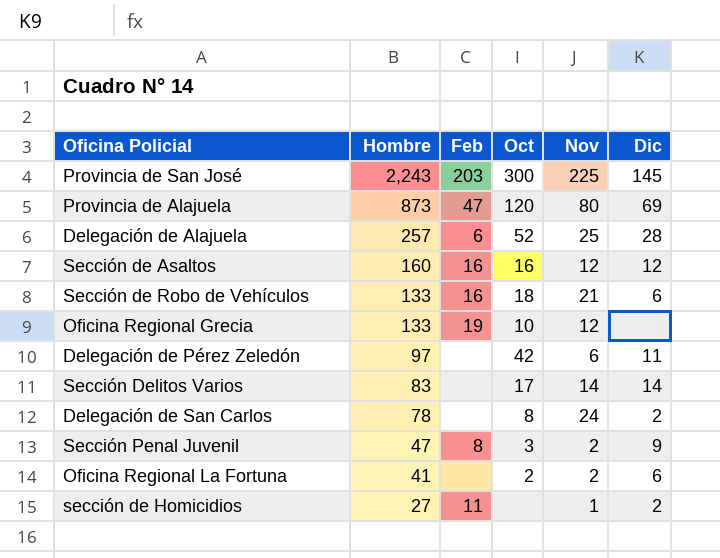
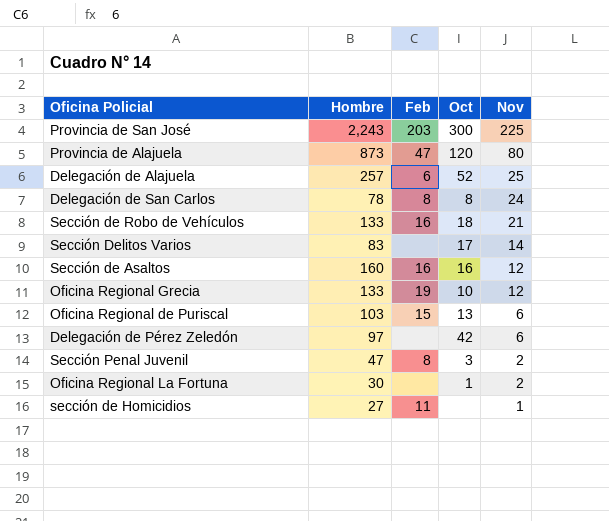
row order: Hombre descending -> Nov descending
column Dic | position: 6 -> none
Delegación de San Carlos | Feb: none -> 8
row Oficina Regional de Puriscal: none -> 103 | 15 | 13 | 6
Oficina Regional La Fortuna | Hombre: 41 -> 30
Oficina Regional La Fortuna | Oct: 2 -> 1

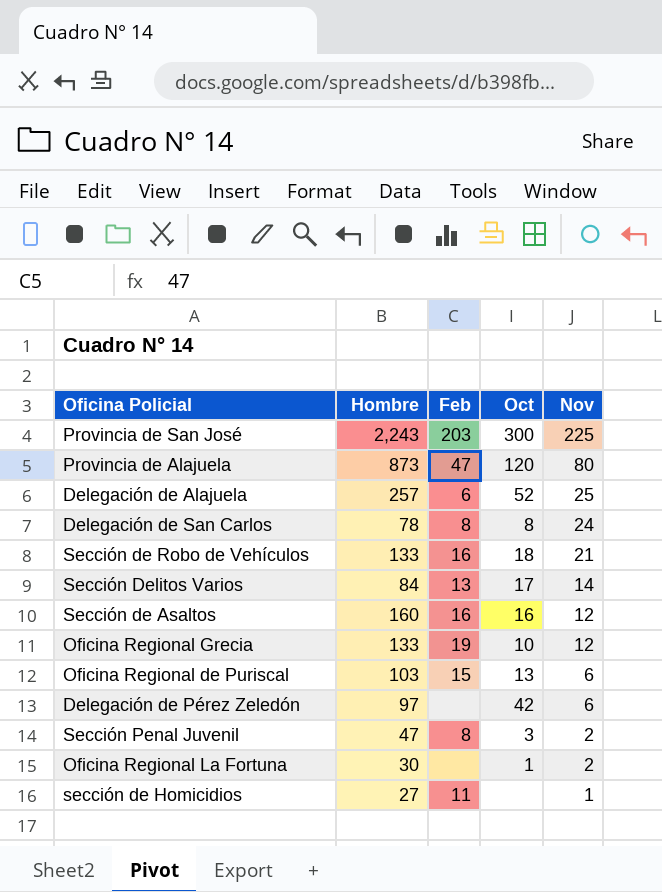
Sección Delitos Varios | Hombre: 83 -> 84
Sección Delitos Varios | Feb: none -> 13

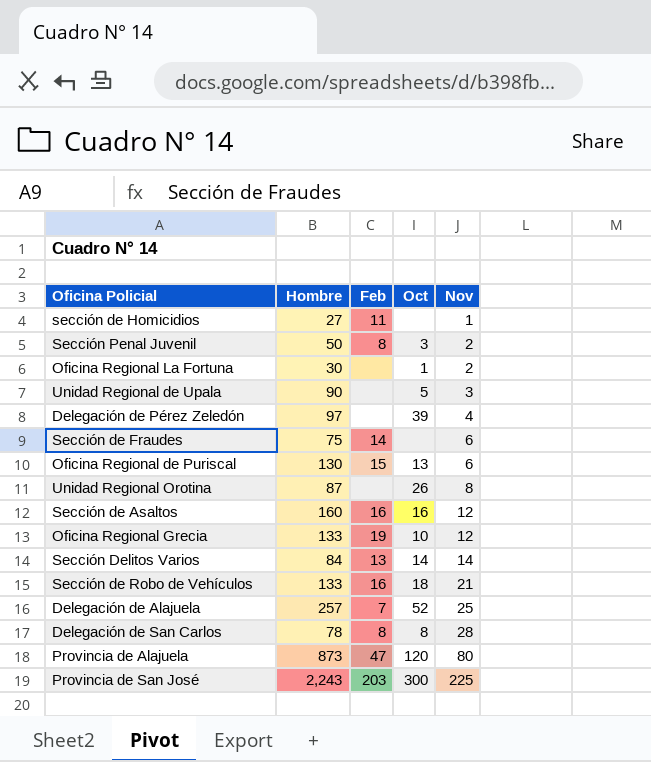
row order: Nov descending -> Nov ascending
Sección Penal Juvenil | Hombre: 47 -> 50
row Unidad Regional de Upala: none -> 90 | none | 5 | 3
Delegación de Pérez Zeledón | Oct: 42 -> 39
Delegación de Pérez Zeledón | Nov: 6 -> 4
row Sección de Fraudes: none -> 75 | 14 | none | 6
Oficina Regional de Puriscal | Hombre: 103 -> 130
row Unidad Regional Orotina: none -> 87 | none | 26 | 8
Sección Delitos Varios | Oct: 17 -> 14
Delegación de Alajuela | Feb: 6 -> 7
Delegación de San Carlos | Nov: 24 -> 28

